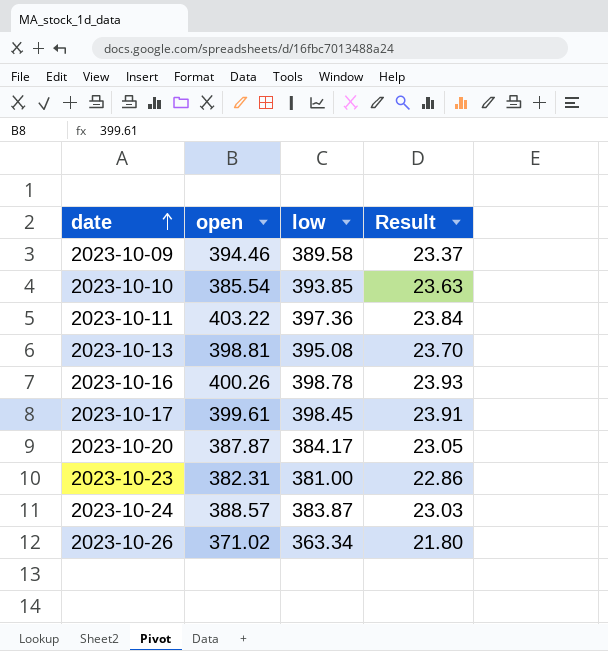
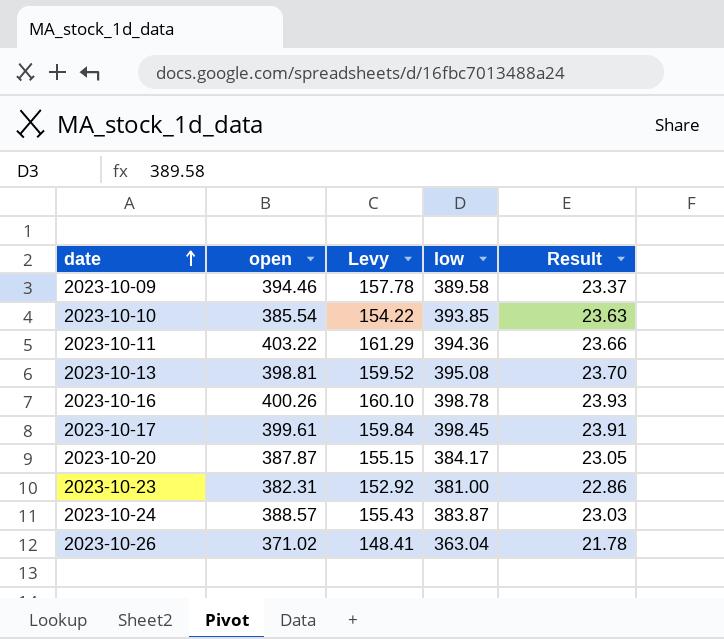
column Levy | formula: none -> [open] * 0.4
2023-10-11 | low: 397.36 -> 394.36
2023-10-11 | Result: 23.84 -> 23.66
2023-10-26 | low: 363.34 -> 363.04
2023-10-26 | Result: 21.80 -> 21.78

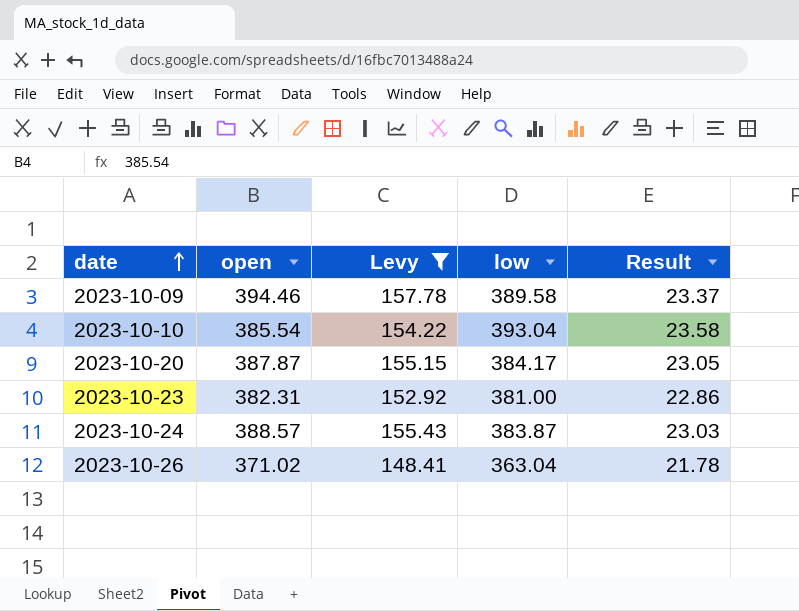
filter: none -> Levy <= 157.78
2023-10-10 | low: 393.85 -> 393.04
2023-10-10 | Result: 23.63 -> 23.58

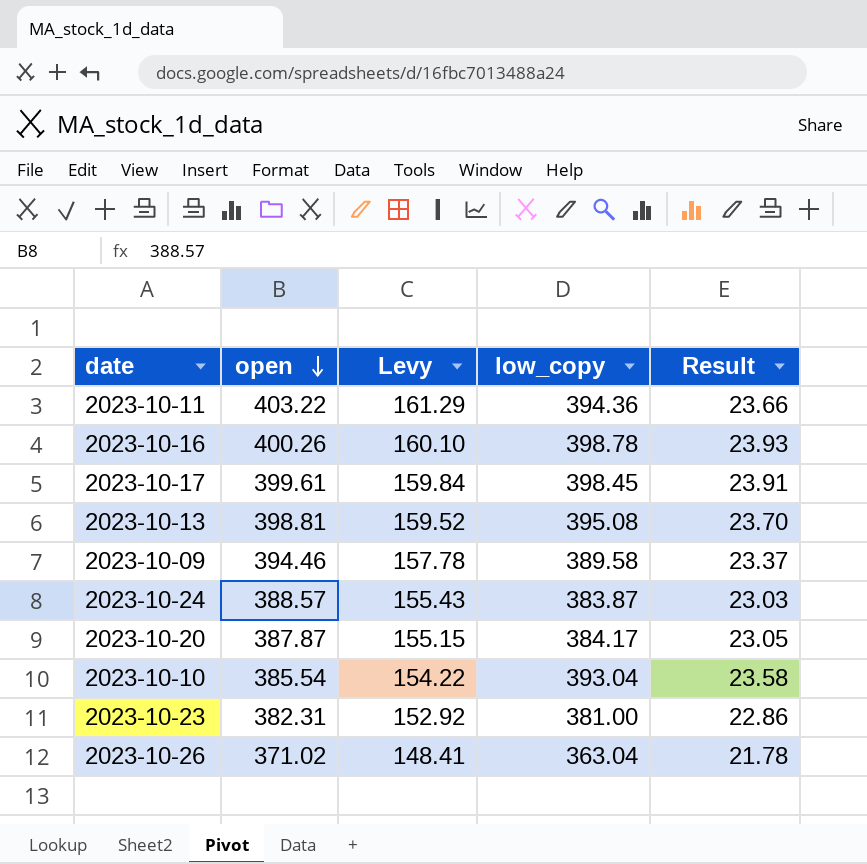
filter: Levy <= 157.78 -> none
row order: date ascending -> open descending
column name: low -> low_copy

